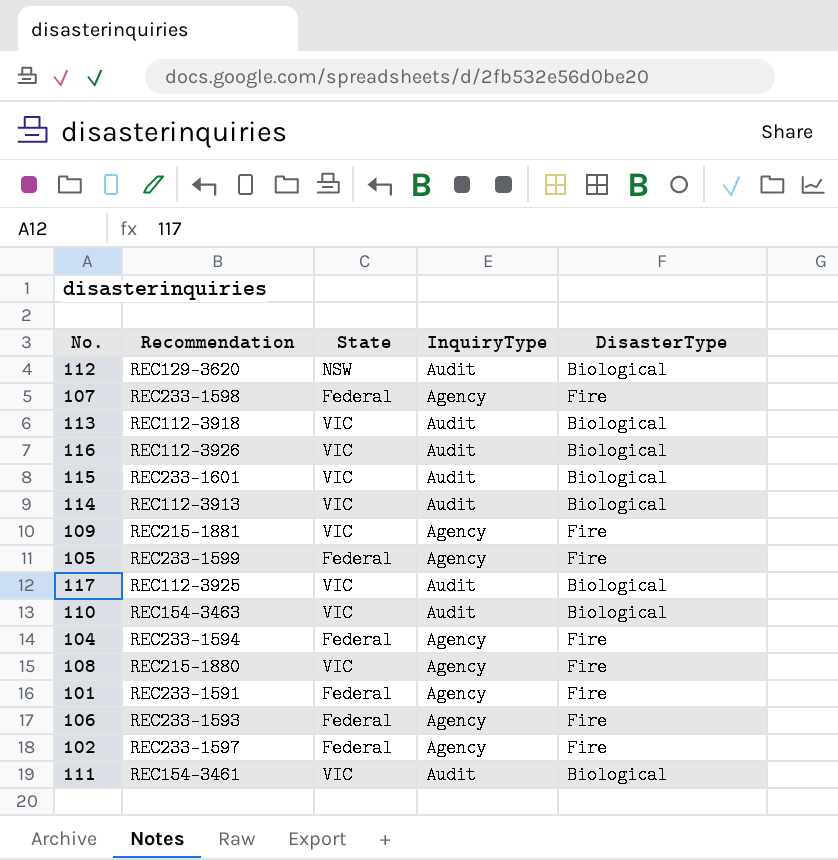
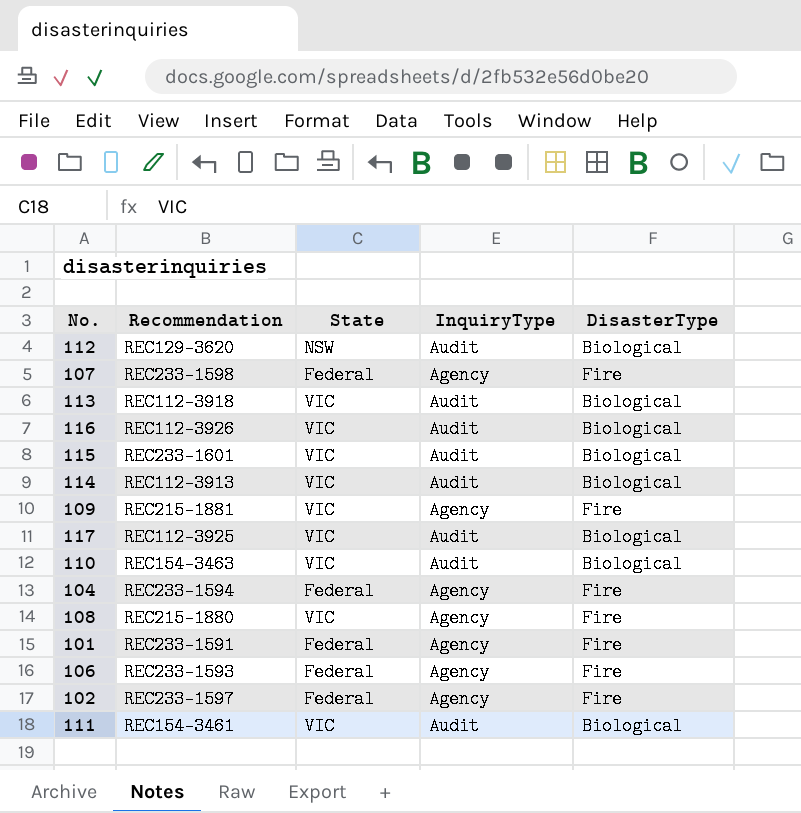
row 105: REC233-1599 | Federal | Agency | Fire -> none

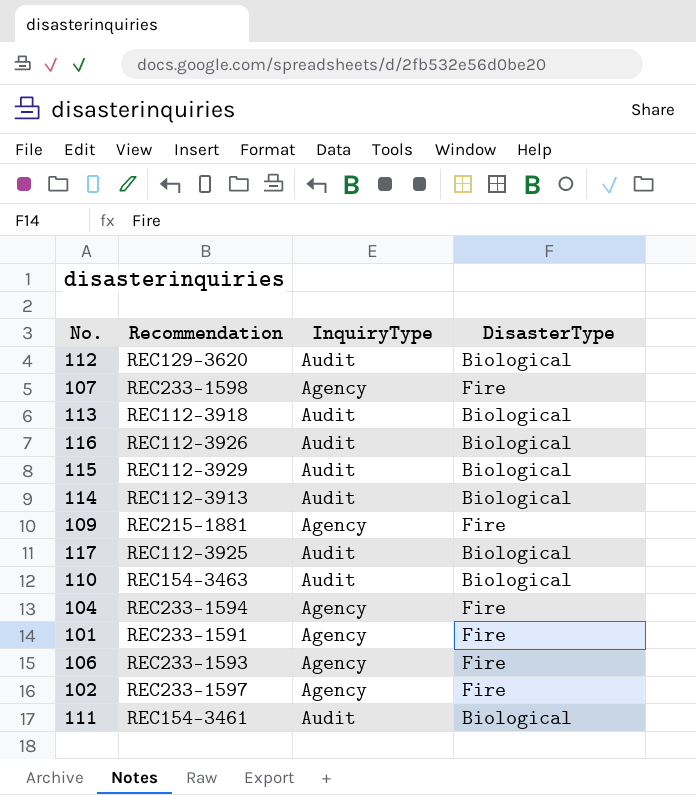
column State | position: 3 -> none
row 108: REC215-1880 | VIC | Agency | Fire -> none
115 | Recommendation: REC233-1601 -> REC112-3929

